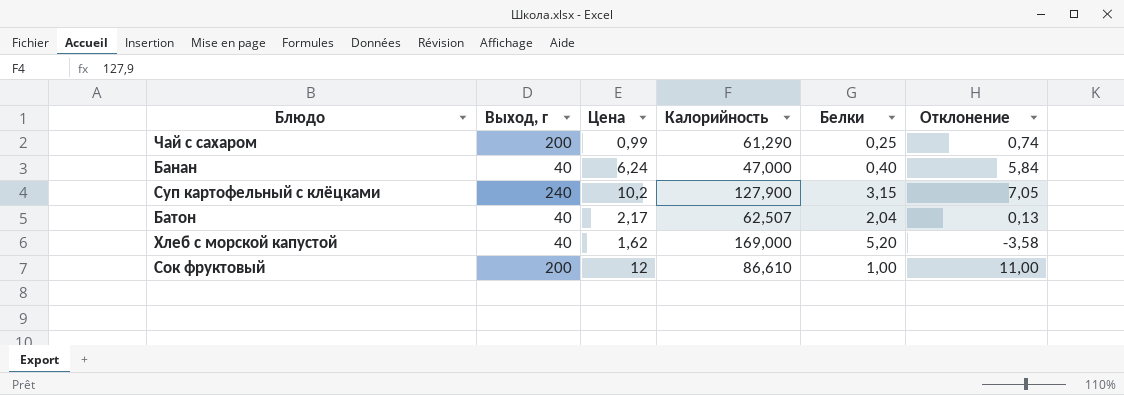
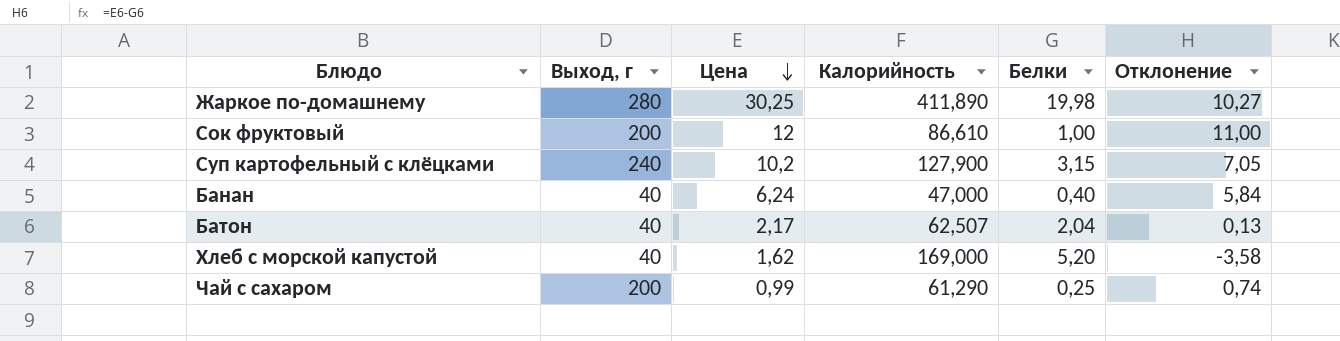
row order: none -> Цена descending
row Жаркое по-домашнему: none -> 280 | 30,25 | 411,890 | 19,98 | 10,27

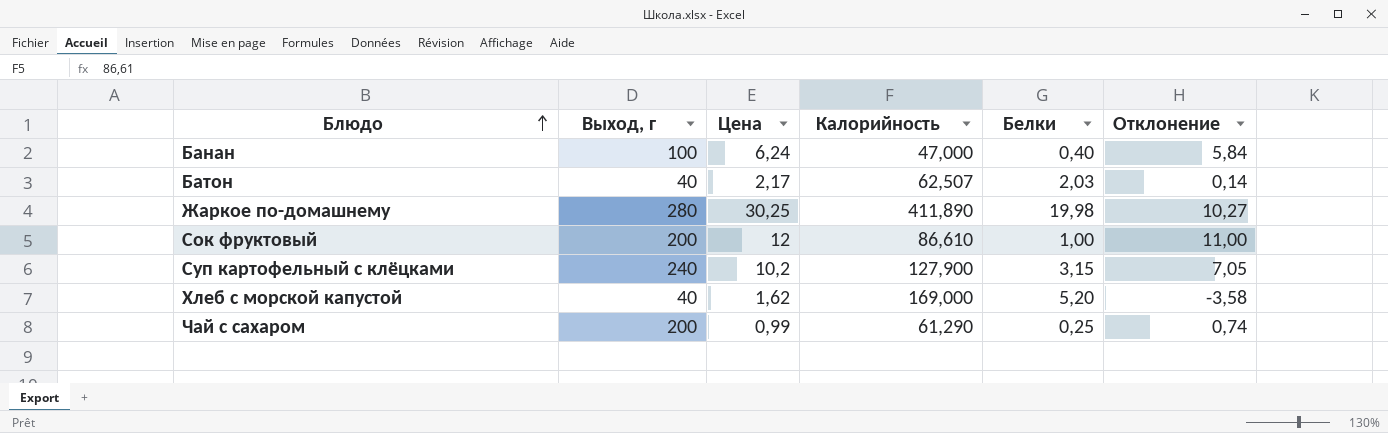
row order: Цена descending -> Блюдо ascending
Банан | Выход, г: 40 -> 100
Батон | Белки: 2,04 -> 2,03
Батон | Отклонение: 0,13 -> 0,14

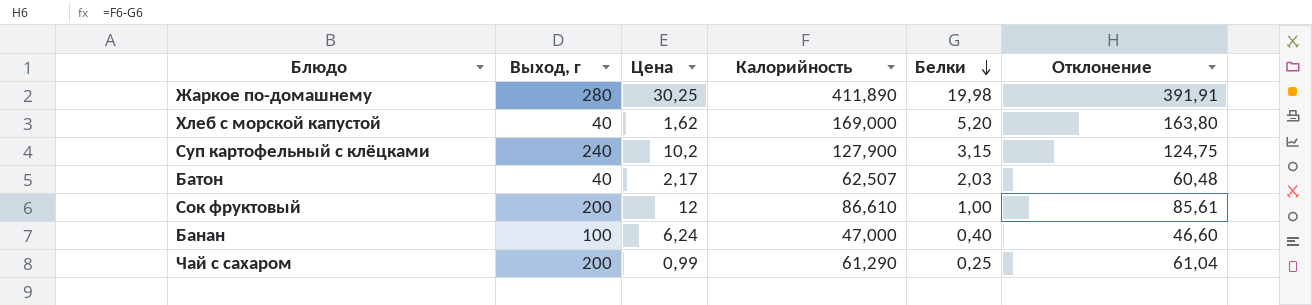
row order: Блюдо ascending -> Белки descending
column Отклонение | formula: [Цена] - [Белки] -> [Калорийность] - [Белки]

